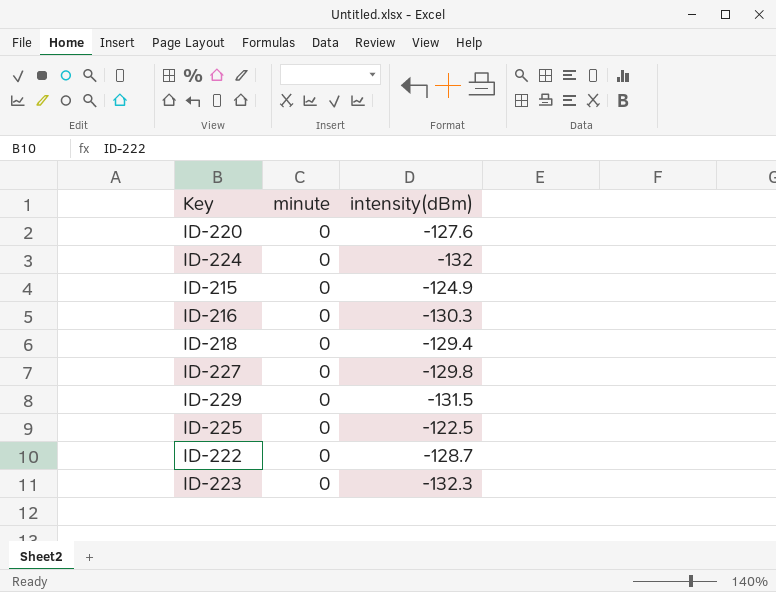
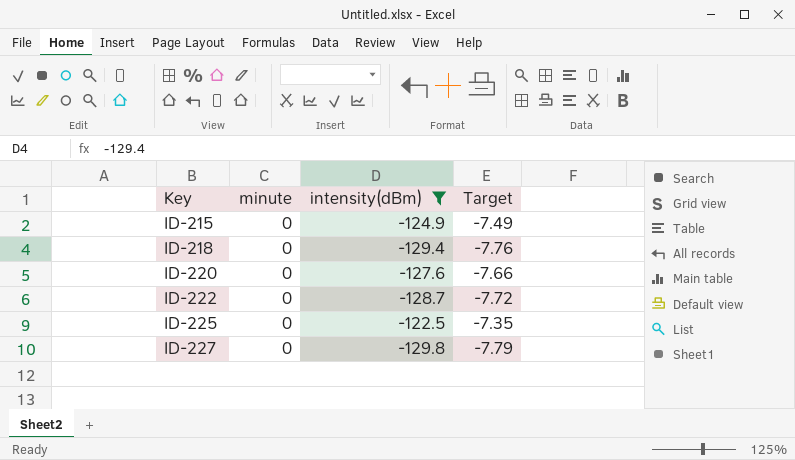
filter: none -> intensity(dBm) >= -129.8
row order: none -> Key ascending
column Target | formula: none -> [intensity(dBm)] * 0.06

